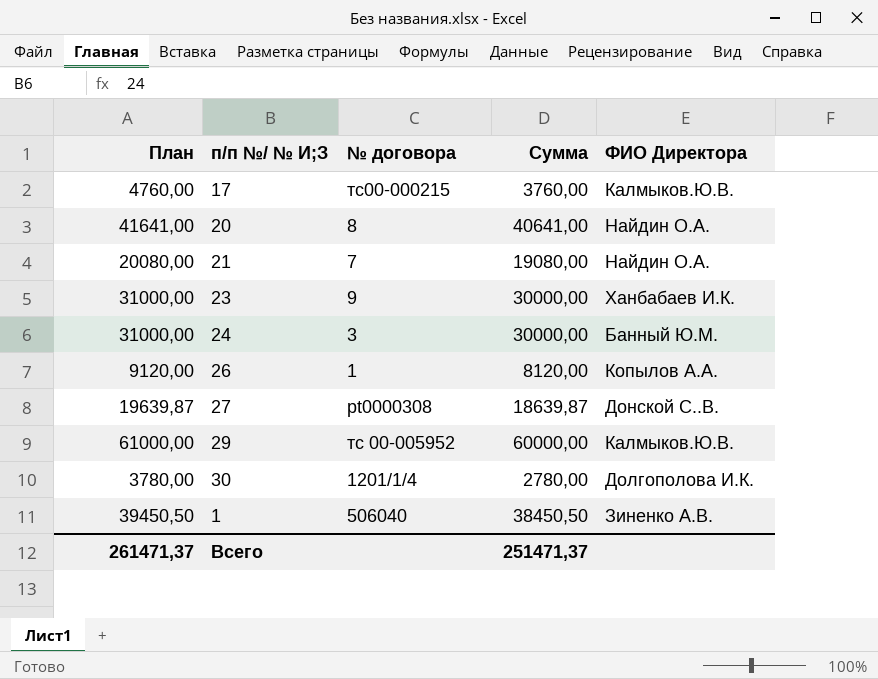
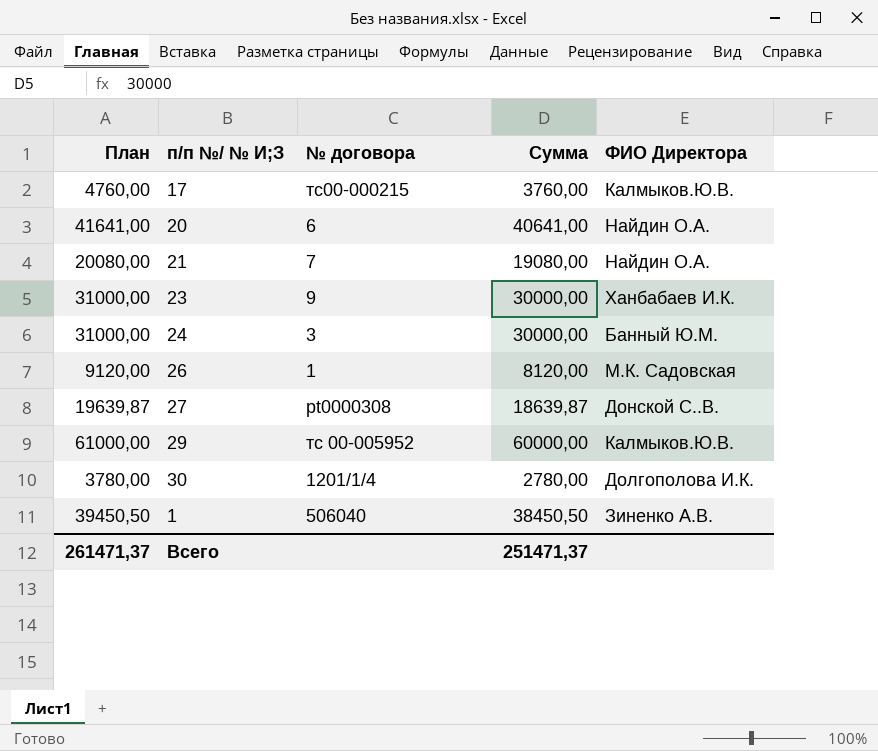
20 | № договора: 8 -> 6
26 | ФИО Директора: Копылов А.А. -> М.К. Садовская

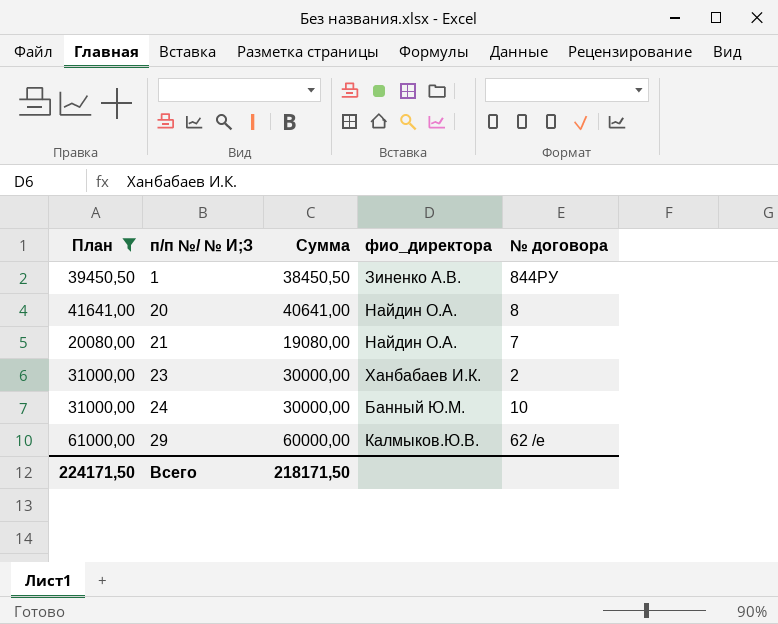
filter: none -> План >= 20080,00
row order: none -> п/п №/ № И;З ascending
column name: ФИО Директора -> фио_директора
column № договора | position: 3 -> 5
1 | № договора: 506040 -> 844РУ
20 | № договора: 6 -> 8
23 | № договора: 9 -> 2
24 | № договора: 3 -> 10
29 | № договора: тс 00-005952 -> 62 /е
Всего | План: 261471,37 -> 224171,50
Всего | Сумма: 251471,37 -> 218171,50

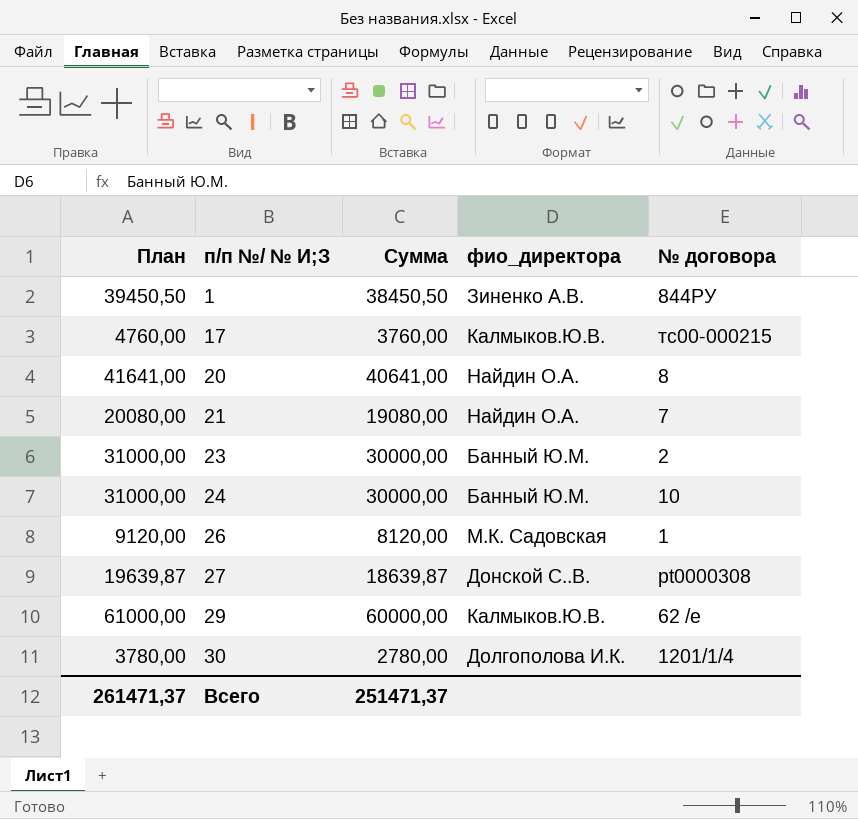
filter: План >= 20080,00 -> none
23 | фио_директора: Ханбабаев И.К. -> Банный Ю.М.
Всего | План: 224171,50 -> 261471,37
Всего | Сумма: 218171,50 -> 251471,37

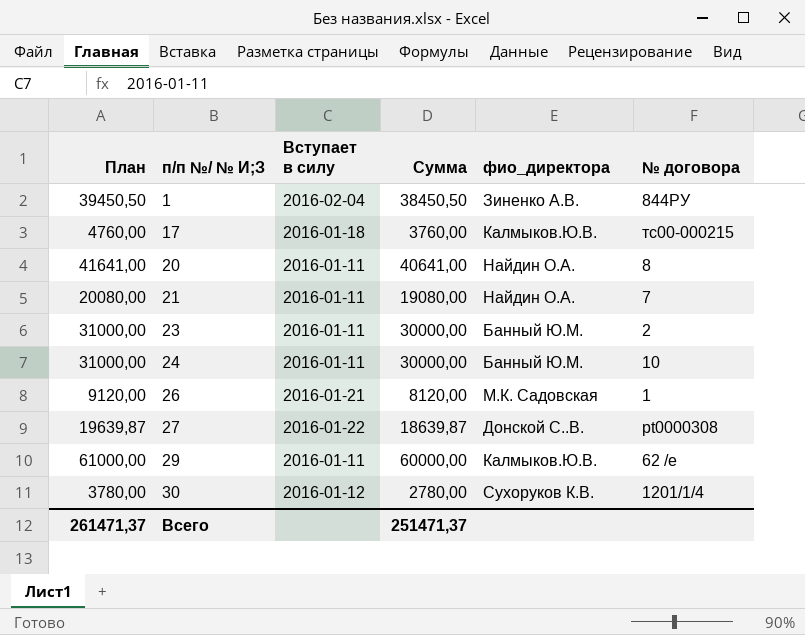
column Вступает в силу | position: none -> 3
30 | фио_директора: Долгополова И.К. -> Сухоруков К.В.

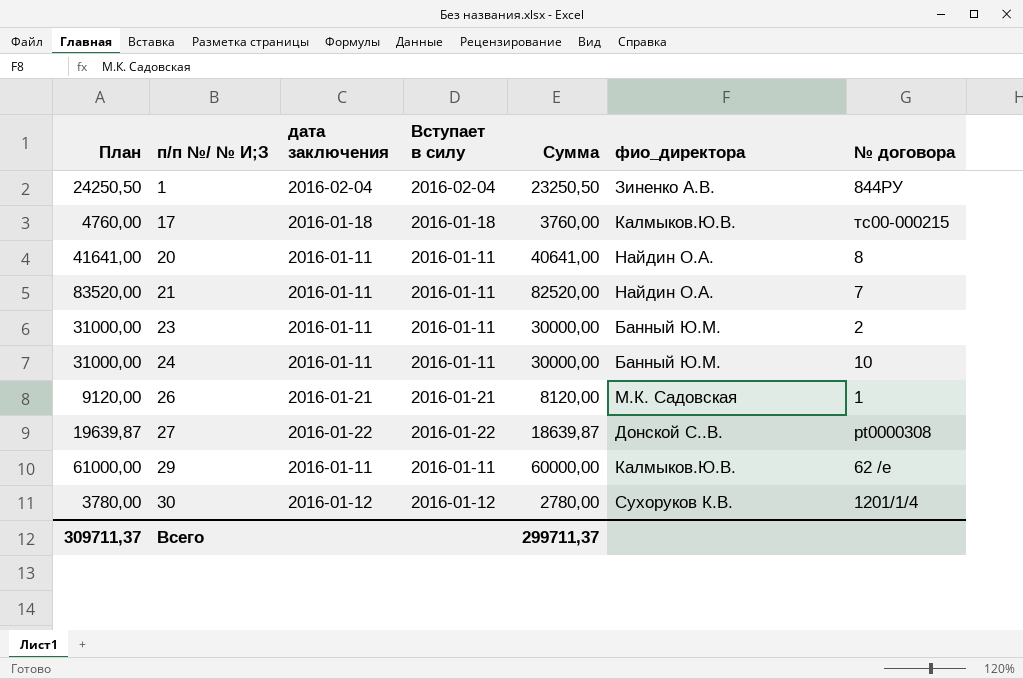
column дата заключения | position: none -> 3
1 | План: 39450,50 -> 24250,50
1 | Сумма: 38450,50 -> 23250,50
21 | План: 20080,00 -> 83520,00
21 | Сумма: 19080,00 -> 82520,00
Всего | План: 261471,37 -> 309711,37
Всего | Сумма: 251471,37 -> 299711,37

